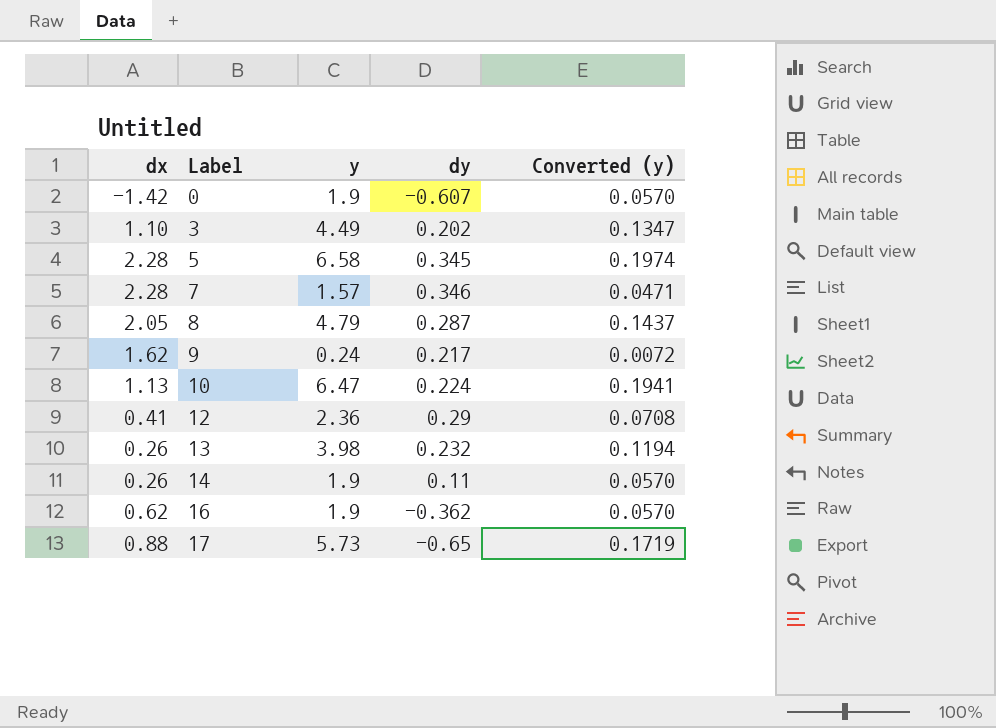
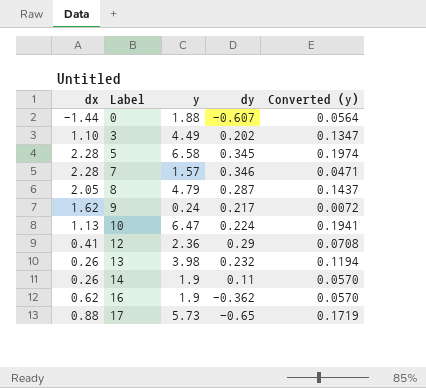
0 | dx: -1.42 -> -1.44
0 | y: 1.9 -> 1.88
0 | Converted (y): 0.0570 -> 0.0564

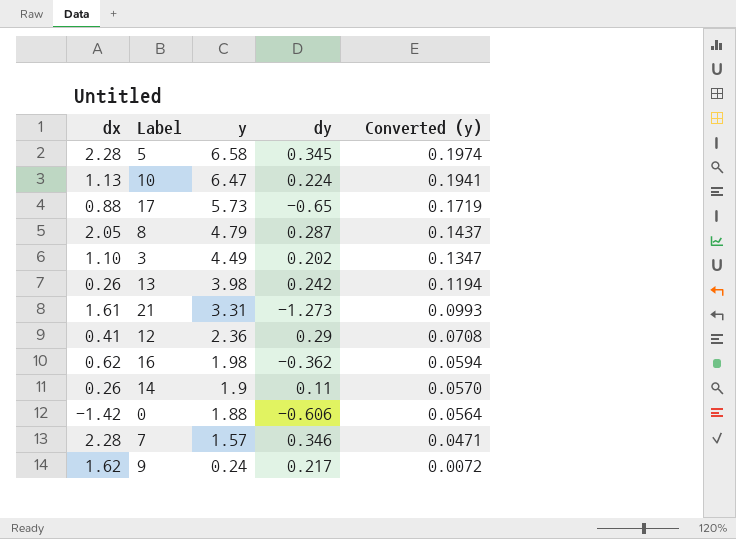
row order: Label ascending -> y descending
13 | dy: 0.232 -> 0.242
row 21: none -> 1.61 | 3.31 | -1.273 | 0.0993
16 | y: 1.9 -> 1.98
16 | Converted (y): 0.0570 -> 0.0594
0 | dx: -1.44 -> -1.42
0 | dy: -0.607 -> -0.606

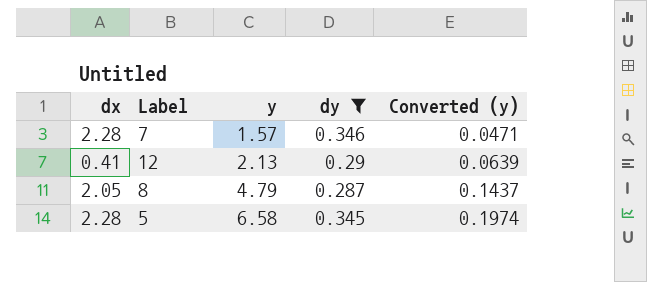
filter: none -> dy >= 0.287
row order: y descending -> y ascending
12 | y: 2.36 -> 2.13
12 | Converted (y): 0.0708 -> 0.0639

